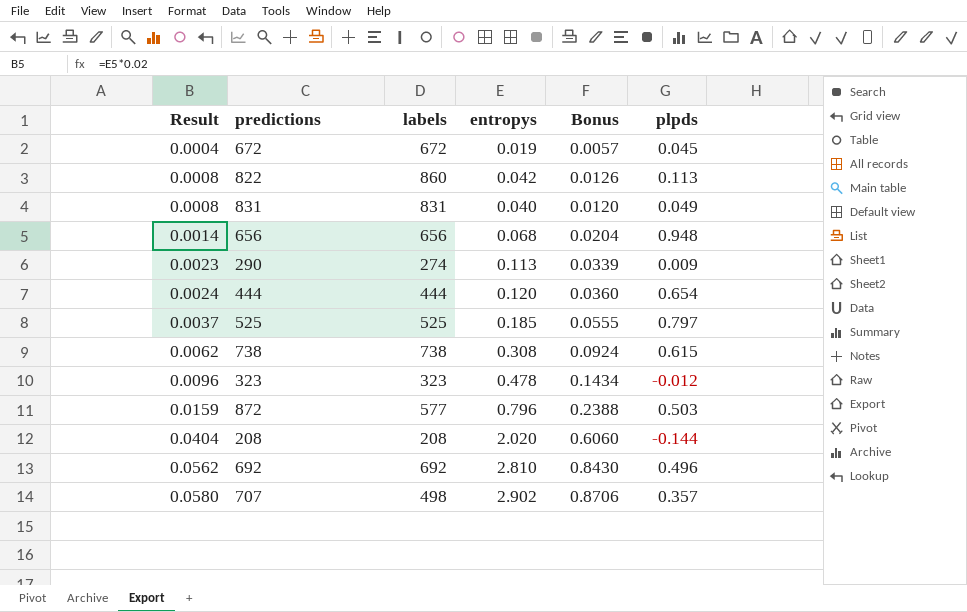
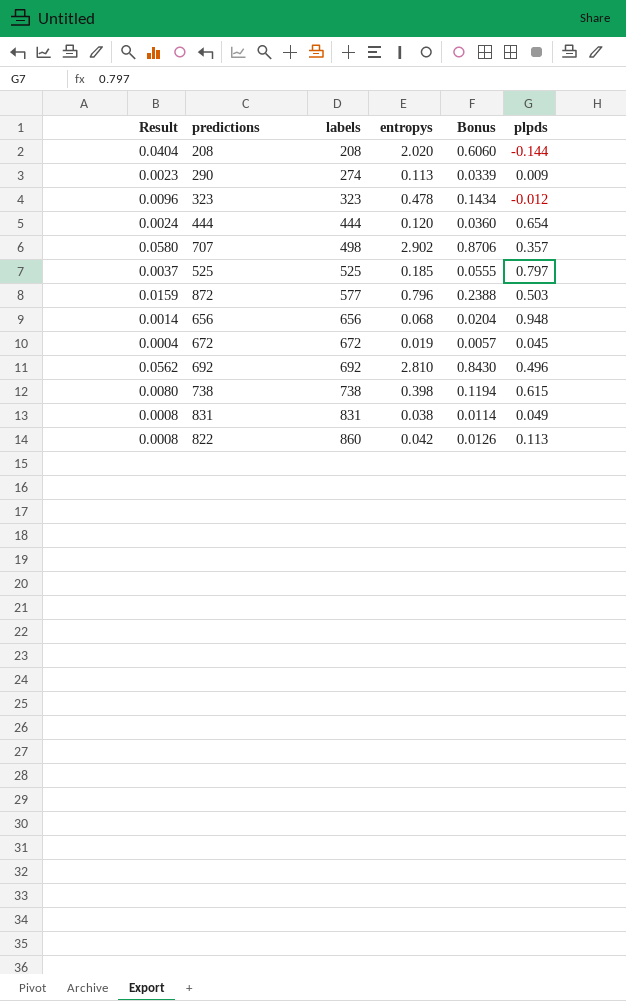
row order: Result ascending -> labels ascending
738 | Result: 0.0062 -> 0.0080
738 | entropys: 0.308 -> 0.398
738 | Bonus: 0.0924 -> 0.1194
831 | entropys: 0.040 -> 0.038
831 | Bonus: 0.0120 -> 0.0114

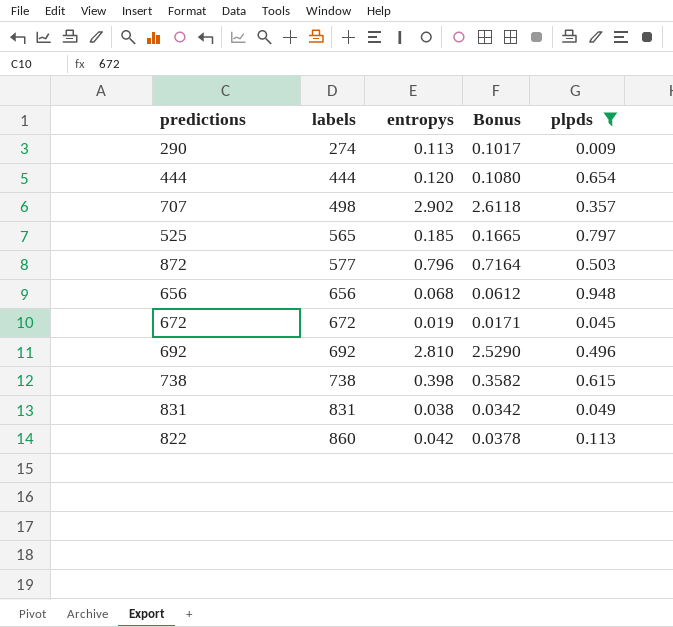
filter: none -> plpds >= 0.009
column Result | formula: [entropys] * 0.02 -> none
column Bonus | formula: [entropys] * 0.3 -> [entropys] * 0.9
525 | labels: 525 -> 565

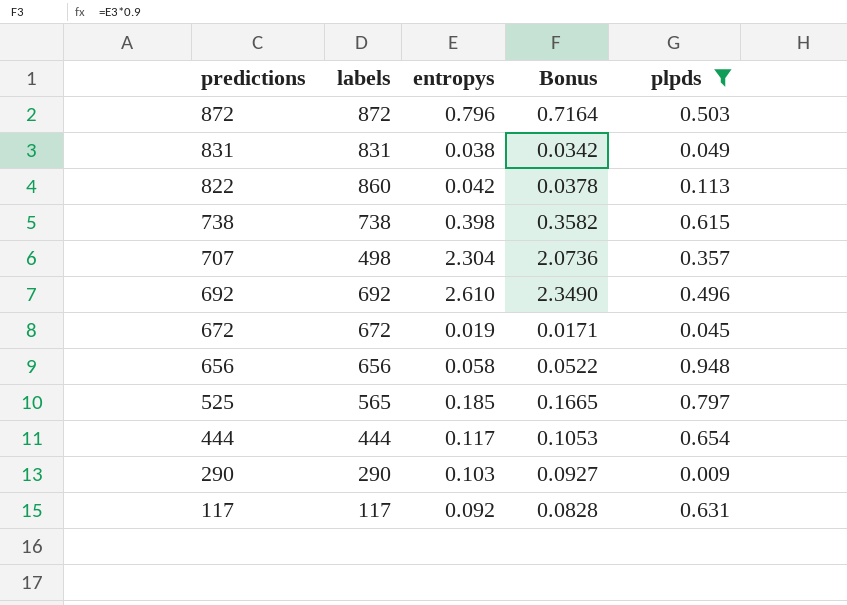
row order: labels ascending -> predictions descending
872 | labels: 577 -> 872
707 | entropys: 2.902 -> 2.304
707 | Bonus: 2.6118 -> 2.0736
692 | entropys: 2.810 -> 2.610
692 | Bonus: 2.5290 -> 2.3490
656 | entropys: 0.068 -> 0.058
656 | Bonus: 0.0612 -> 0.0522
444 | entropys: 0.120 -> 0.117
444 | Bonus: 0.1080 -> 0.1053
290 | labels: 274 -> 290
290 | entropys: 0.113 -> 0.103
290 | Bonus: 0.1017 -> 0.0927
row 117: none -> 117 | 0.092 | 0.0828 | 0.631

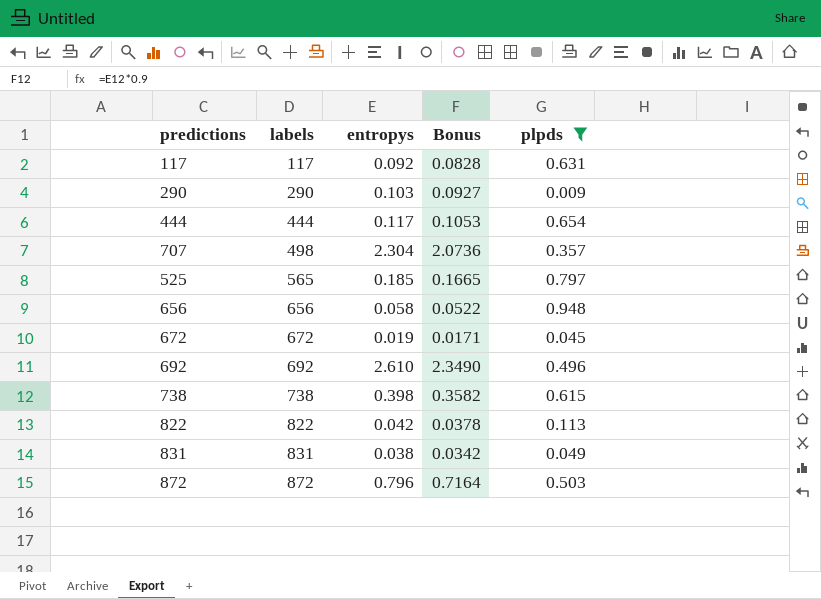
row order: predictions descending -> labels ascending
822 | labels: 860 -> 822

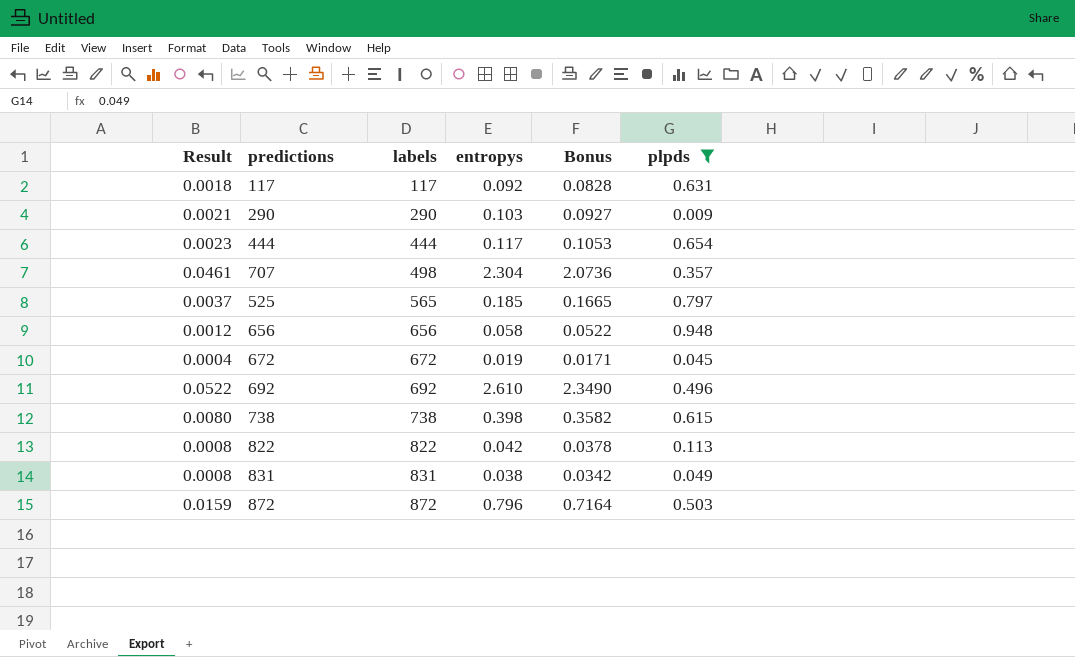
column Result | formula: none -> [entropys] * 0.02

